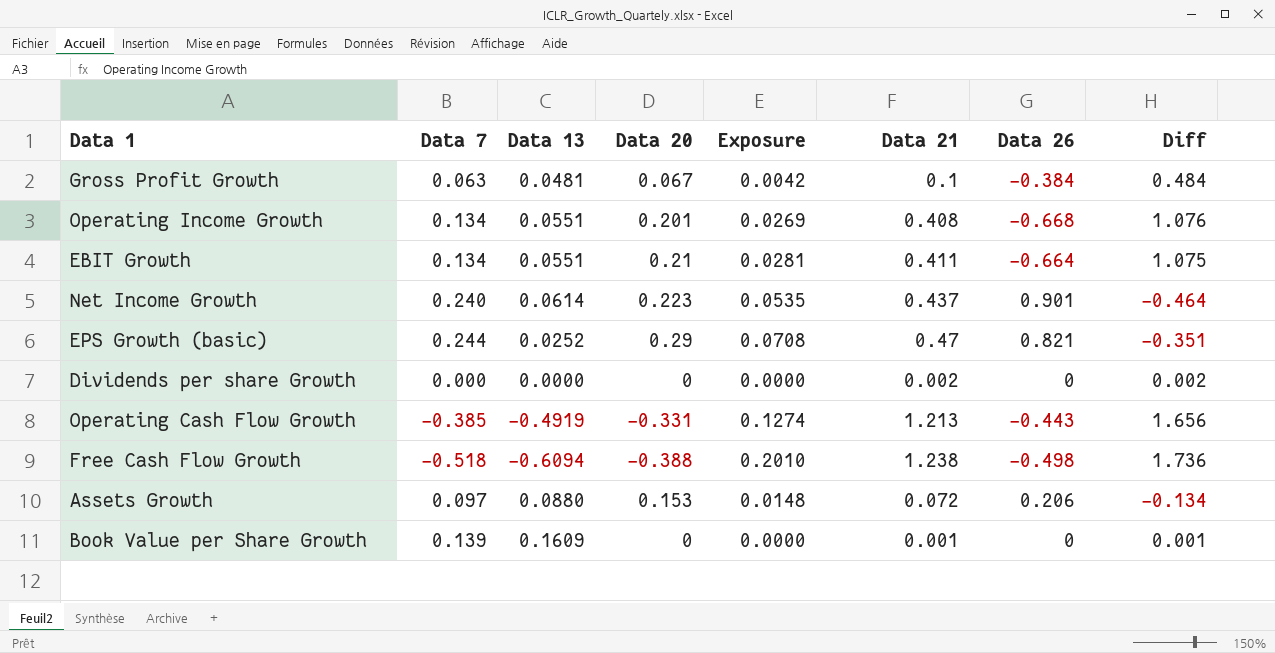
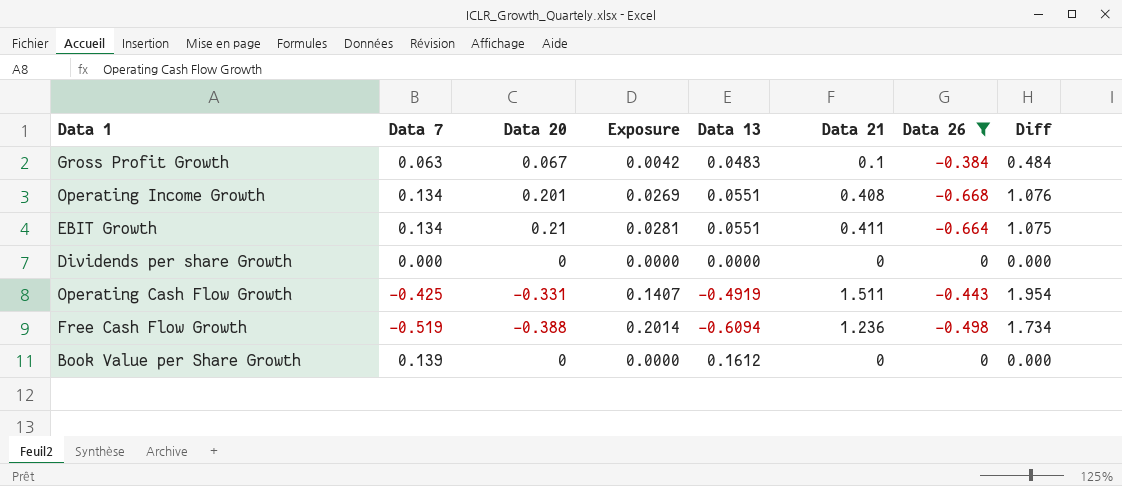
filter: none -> Data 26 <= 0
column Data 13 | position: 3 -> 5
Gross Profit Growth | Data 13: 0.0481 -> 0.0483
Dividends per share Growth | Data 21: 0.002 -> 0
Dividends per share Growth | Diff: 0.002 -> 0.000
Operating Cash Flow Growth | Data 7: -0.385 -> -0.425
Operating Cash Flow Growth | Exposure: 0.1274 -> 0.1407
Operating Cash Flow Growth | Data 21: 1.213 -> 1.511
Operating Cash Flow Growth | Diff: 1.656 -> 1.954
Free Cash Flow Growth | Data 7: -0.518 -> -0.519
Free Cash Flow Growth | Exposure: 0.2010 -> 0.2014
Free Cash Flow Growth | Data 21: 1.238 -> 1.236
Free Cash Flow Growth | Diff: 1.736 -> 1.734
Book Value per Share Growth | Data 13: 0.1609 -> 0.1612
Book Value per Share Growth | Data 21: 0.001 -> 0
Book Value per Share Growth | Diff: 0.001 -> 0.000

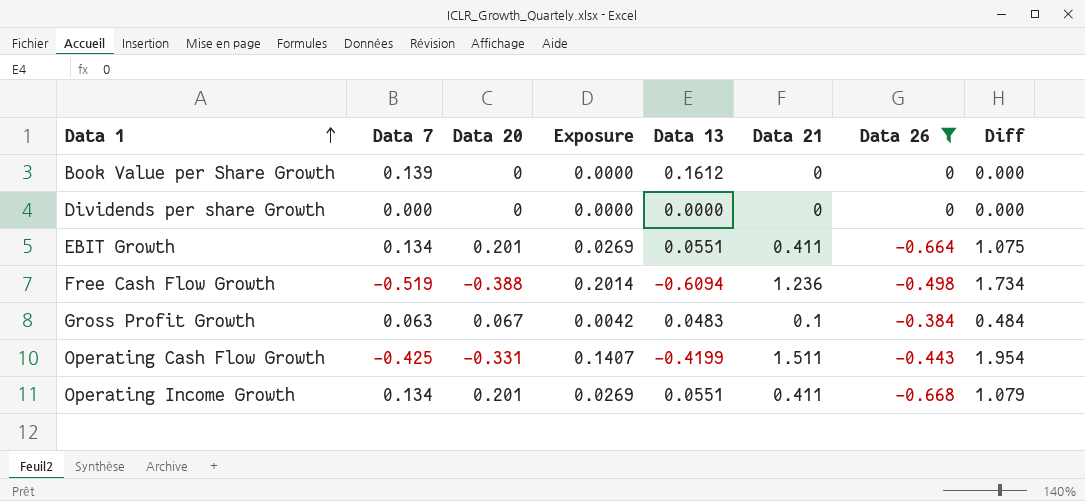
row order: none -> Data 1 ascending
EBIT Growth | Data 20: 0.21 -> 0.201
EBIT Growth | Exposure: 0.0281 -> 0.0269
Operating Cash Flow Growth | Data 13: -0.4919 -> -0.4199
Operating Income Growth | Data 21: 0.408 -> 0.411
Operating Income Growth | Diff: 1.076 -> 1.079

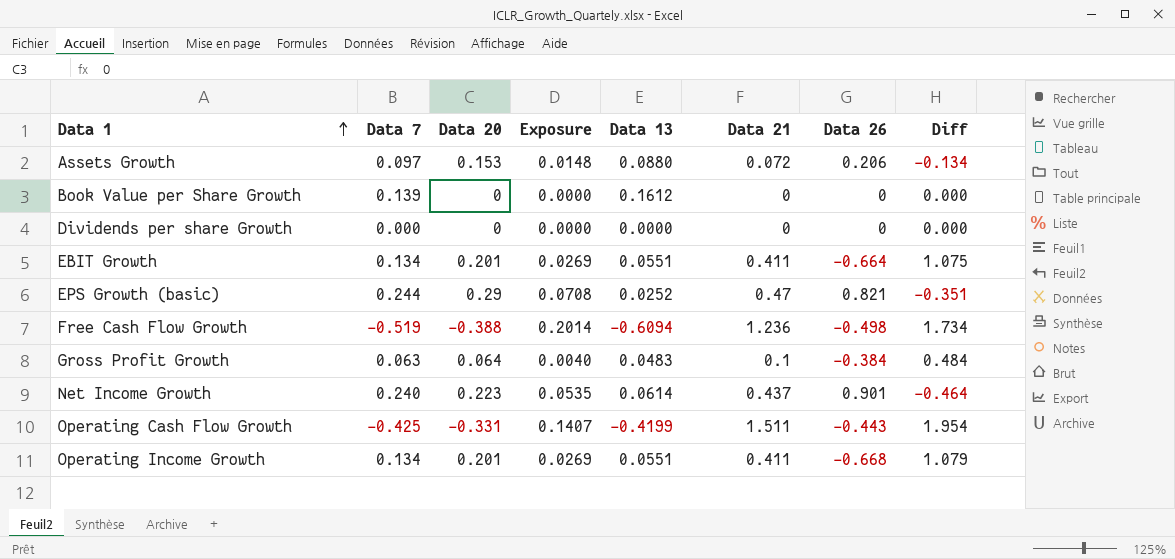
filter: Data 26 <= 0 -> none
Gross Profit Growth | Data 20: 0.067 -> 0.064
Gross Profit Growth | Exposure: 0.0042 -> 0.0040

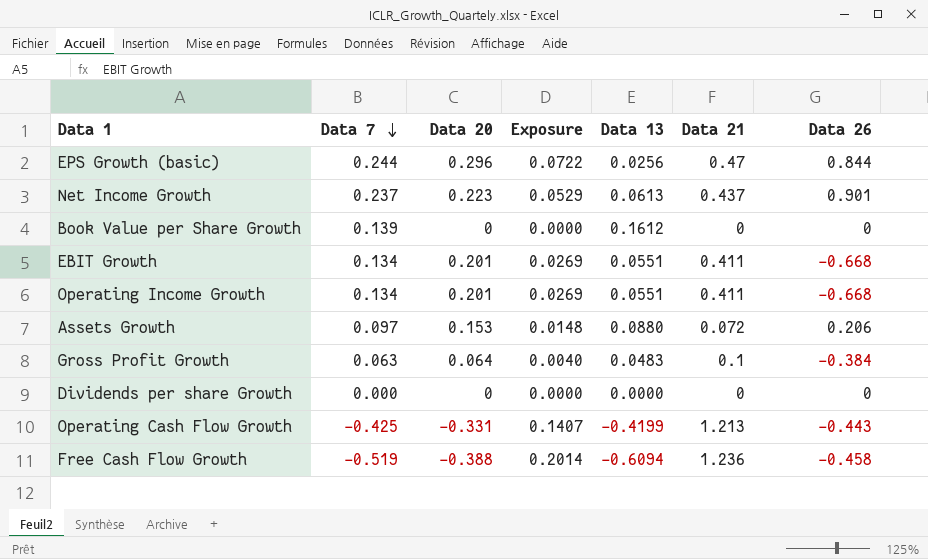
row order: Data 1 ascending -> Data 7 descending
column Diff | formula: [Data 21] - [Data 26] -> none
EPS Growth (basic) | Data 20: 0.29 -> 0.296
EPS Growth (basic) | Exposure: 0.0708 -> 0.0722
EPS Growth (basic) | Data 13: 0.0252 -> 0.0256
EPS Growth (basic) | Data 26: 0.821 -> 0.844
Net Income Growth | Data 7: 0.240 -> 0.237
Net Income Growth | Exposure: 0.0535 -> 0.0529
Net Income Growth | Data 13: 0.0614 -> 0.0613
EBIT Growth | Data 26: -0.664 -> -0.668
Operating Cash Flow Growth | Data 21: 1.511 -> 1.213
Free Cash Flow Growth | Data 26: -0.498 -> -0.458

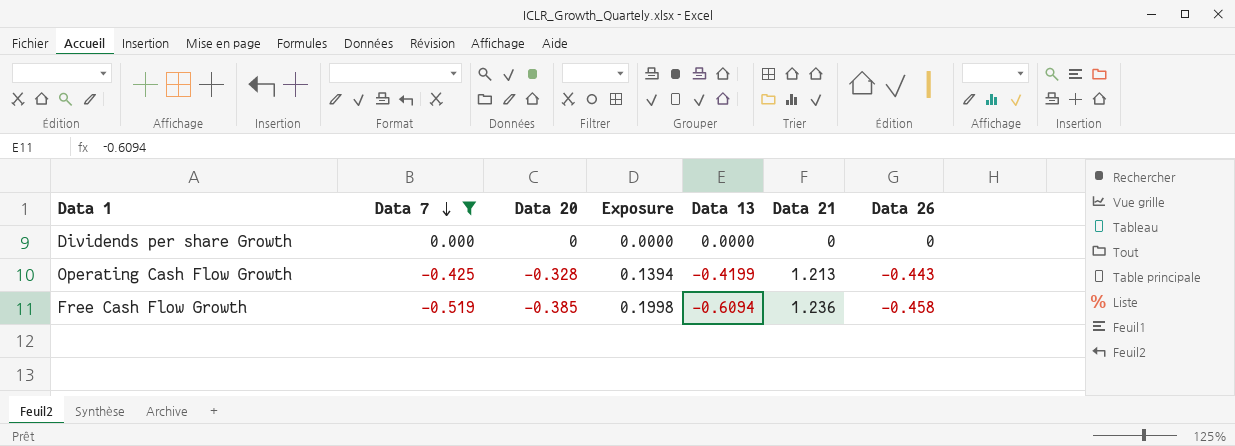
filter: none -> Data 7 <= 0.000
Operating Cash Flow Growth | Data 20: -0.331 -> -0.328
Operating Cash Flow Growth | Exposure: 0.1407 -> 0.1394
Free Cash Flow Growth | Data 20: -0.388 -> -0.385
Free Cash Flow Growth | Exposure: 0.2014 -> 0.1998

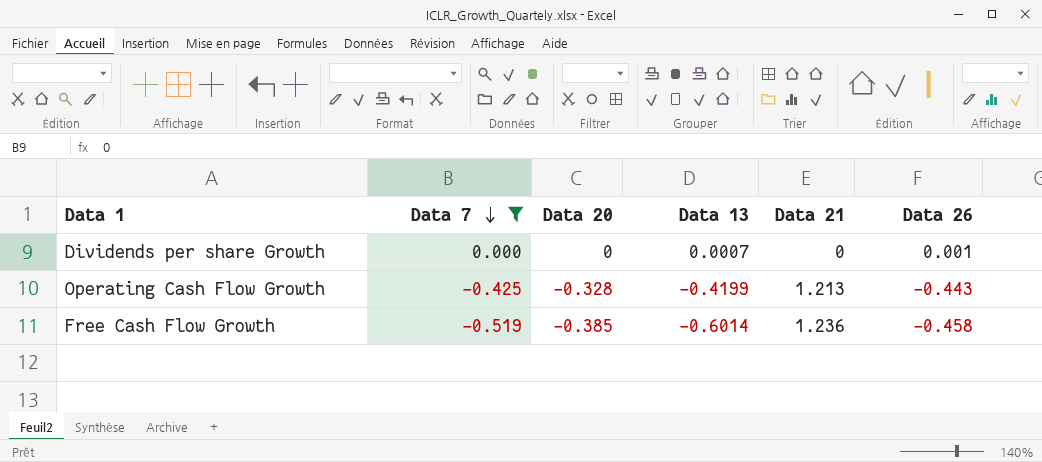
column Exposure | formula: [Data 7] * [Data 20] -> none
Dividends per share Growth | Data 13: 0.0000 -> 0.0007
Dividends per share Growth | Data 26: 0 -> 0.001
Free Cash Flow Growth | Data 13: -0.6094 -> -0.6014

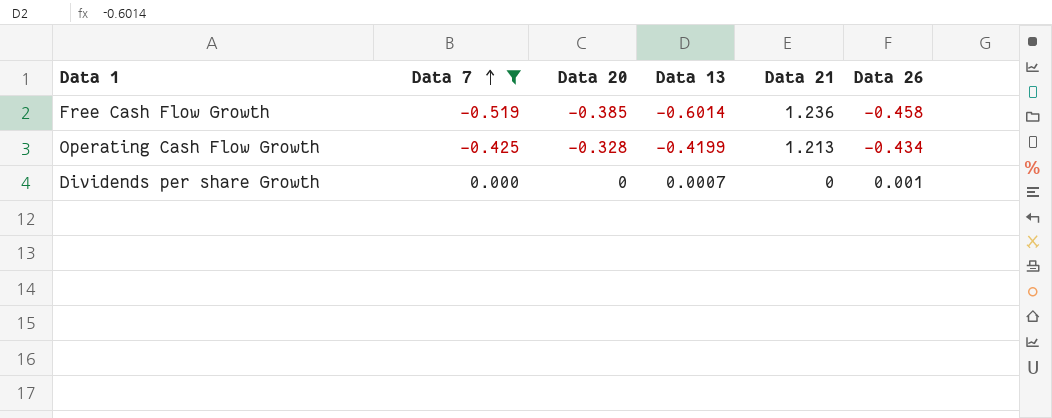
row order: Data 7 descending -> Data 7 ascending
Operating Cash Flow Growth | Data 26: -0.443 -> -0.434

